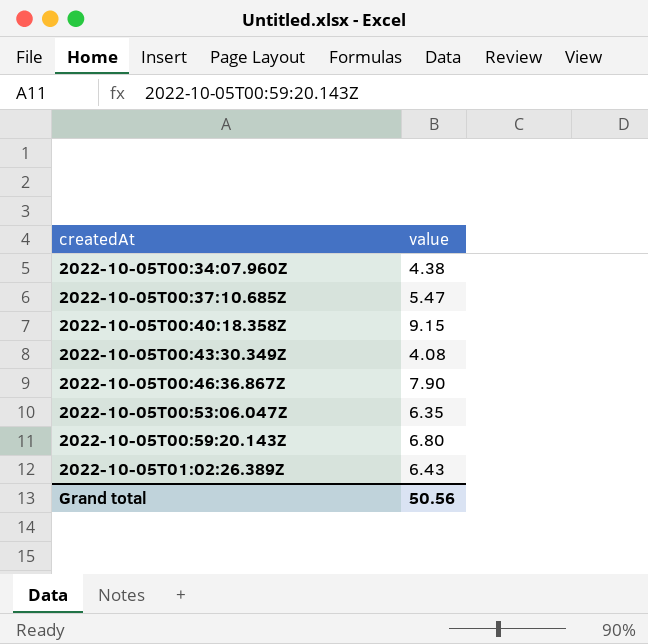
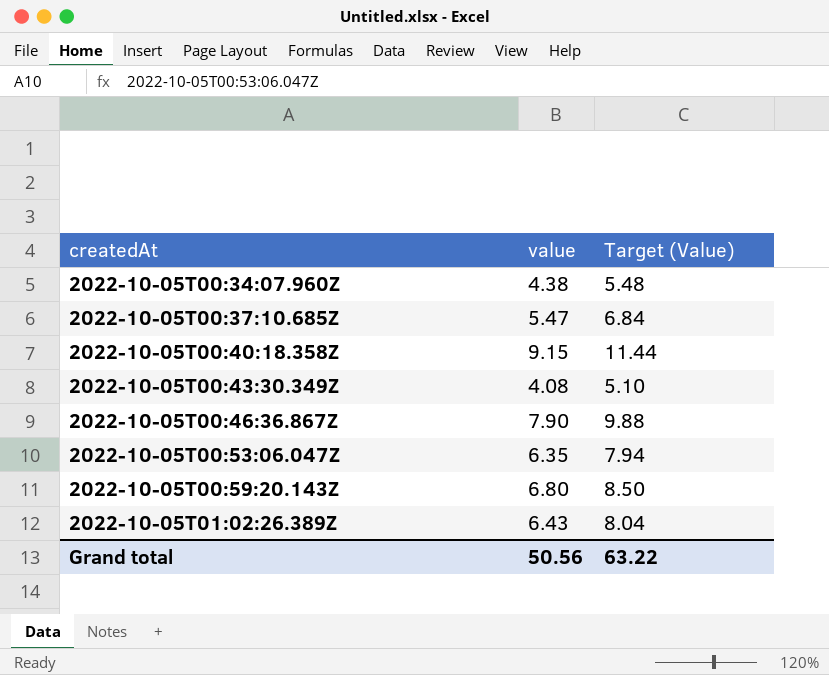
column Target (Value) | formula: none -> [value] * 1.25

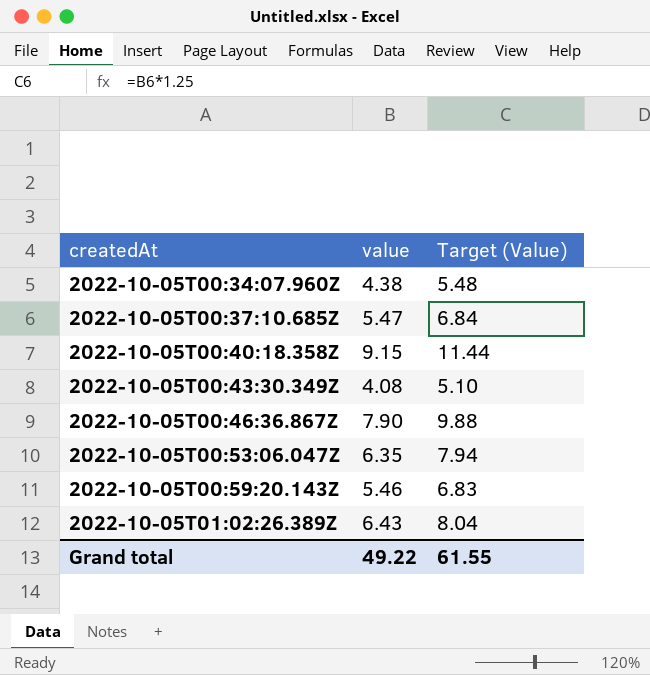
2022-10-05T00:59:20.143Z | value: 6.80 -> 5.46
2022-10-05T00:59:20.143Z | Target (Value): 8.50 -> 6.83
Grand total | value: 50.56 -> 49.22
Grand total | Target (Value): 63.22 -> 61.55

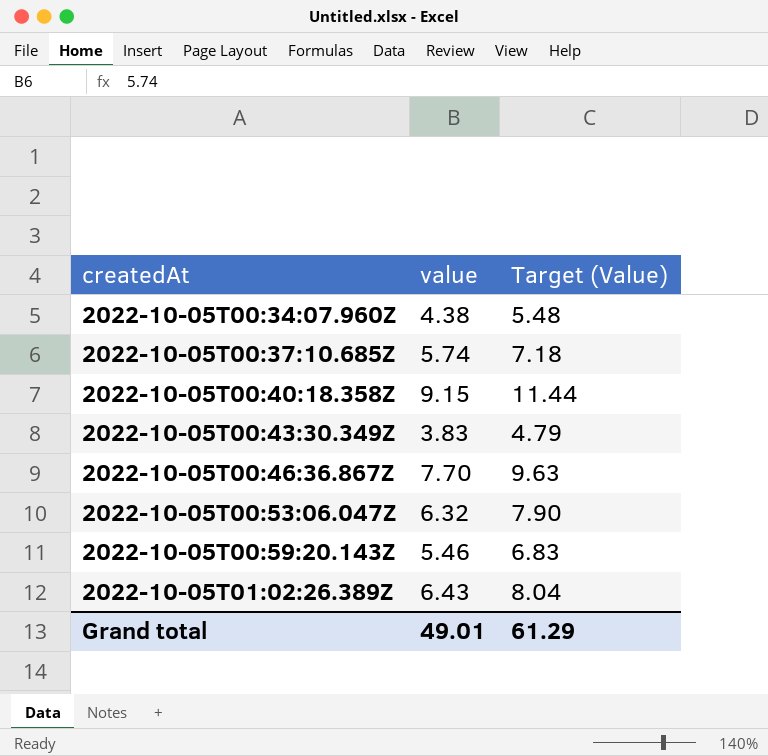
2022-10-05T00:37:10.685Z | value: 5.47 -> 5.74
2022-10-05T00:37:10.685Z | Target (Value): 6.84 -> 7.18
2022-10-05T00:43:30.349Z | value: 4.08 -> 3.83
2022-10-05T00:43:30.349Z | Target (Value): 5.10 -> 4.79
2022-10-05T00:46:36.867Z | value: 7.90 -> 7.70
2022-10-05T00:46:36.867Z | Target (Value): 9.88 -> 9.63
2022-10-05T00:53:06.047Z | value: 6.35 -> 6.32
2022-10-05T00:53:06.047Z | Target (Value): 7.94 -> 7.90
Grand total | value: 49.22 -> 49.01
Grand total | Target (Value): 61.55 -> 61.29

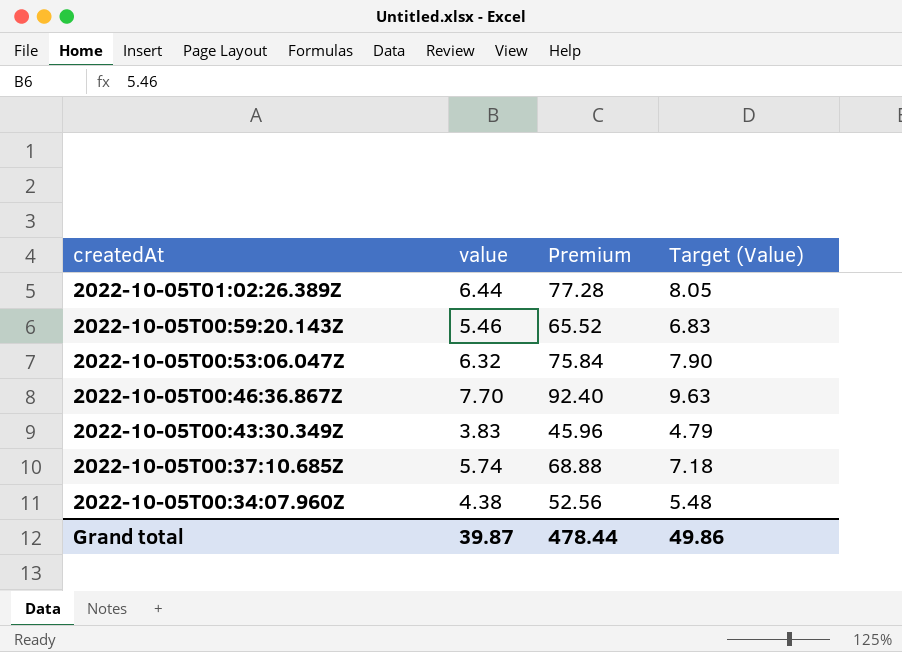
row order: createdAt ascending -> createdAt descending
column Premium | formula: none -> [value] * 12
row 2022-10-05T00:40:18.358Z: 9.15 | 11.44 -> none
2022-10-05T01:02:26.389Z | value: 6.43 -> 6.44
2022-10-05T01:02:26.389Z | Target (Value): 8.04 -> 8.05
Grand total | value: 49.01 -> 39.87
Grand total | Target (Value): 61.29 -> 49.86

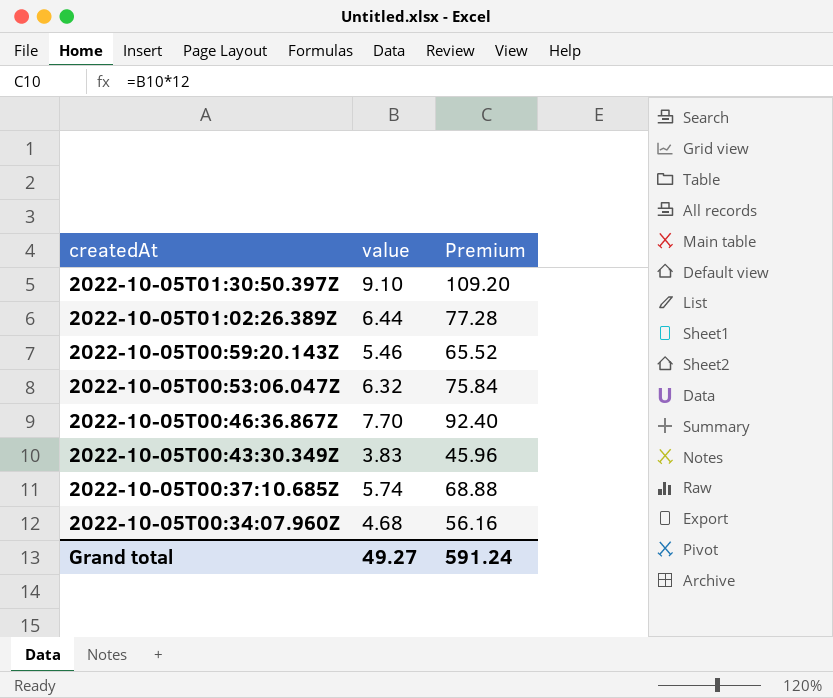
column Target (Value) | formula: [value] * 1.25 -> none
row 2022-10-05T01:30:50.397Z: none -> 9.10 | 109.20
2022-10-05T00:34:07.960Z | value: 4.38 -> 4.68
2022-10-05T00:34:07.960Z | Premium: 52.56 -> 56.16
Grand total | value: 39.87 -> 49.27
Grand total | Premium: 478.44 -> 591.24

